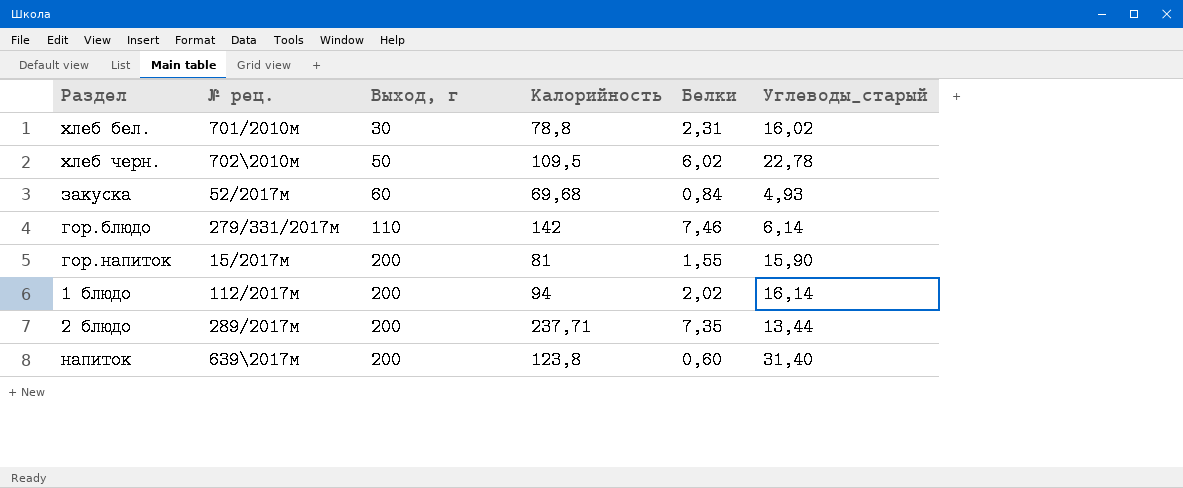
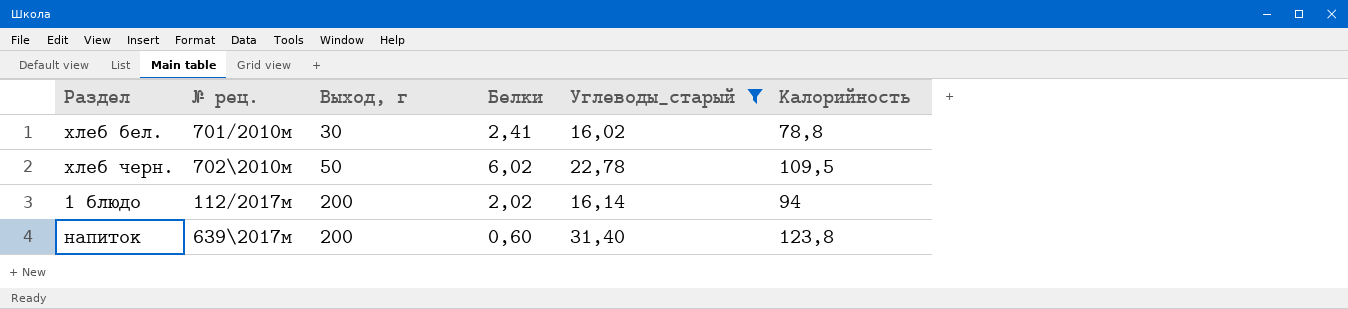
filter: none -> Углеводы_старый >= 16,02
column Калорийность | position: 4 -> 6
хлеб бел. | Белки: 2,31 -> 2,41

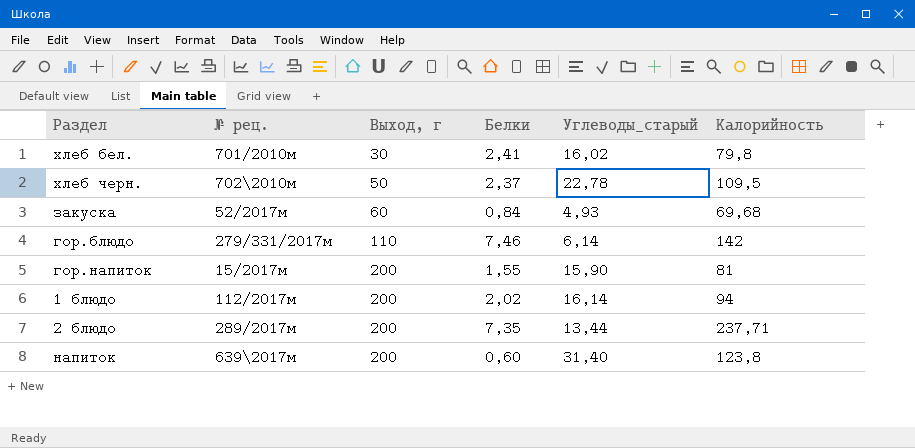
filter: Углеводы_старый >= 16,02 -> none
хлеб бел. | Калорийность: 78,8 -> 79,8
хлеб черн. | Белки: 6,02 -> 2,37

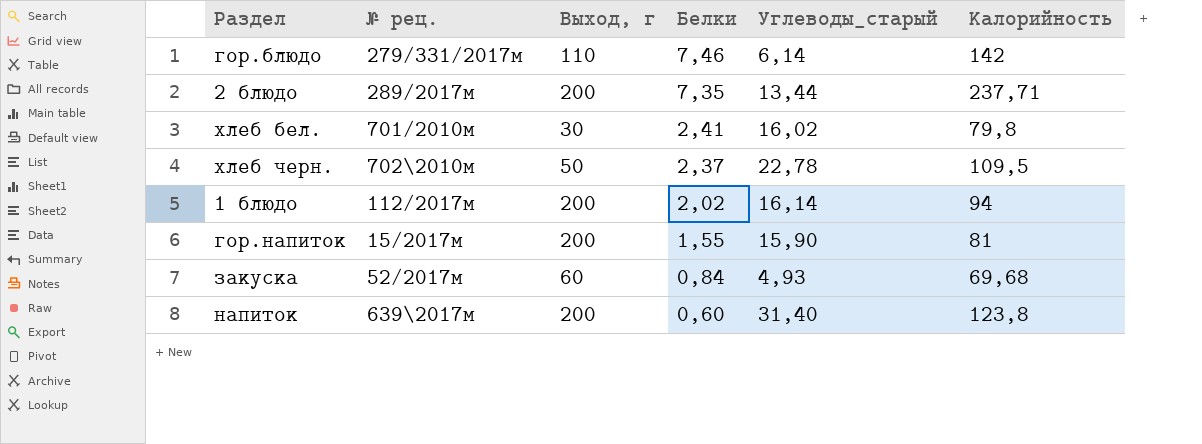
row order: Выход, г ascending -> Белки descending

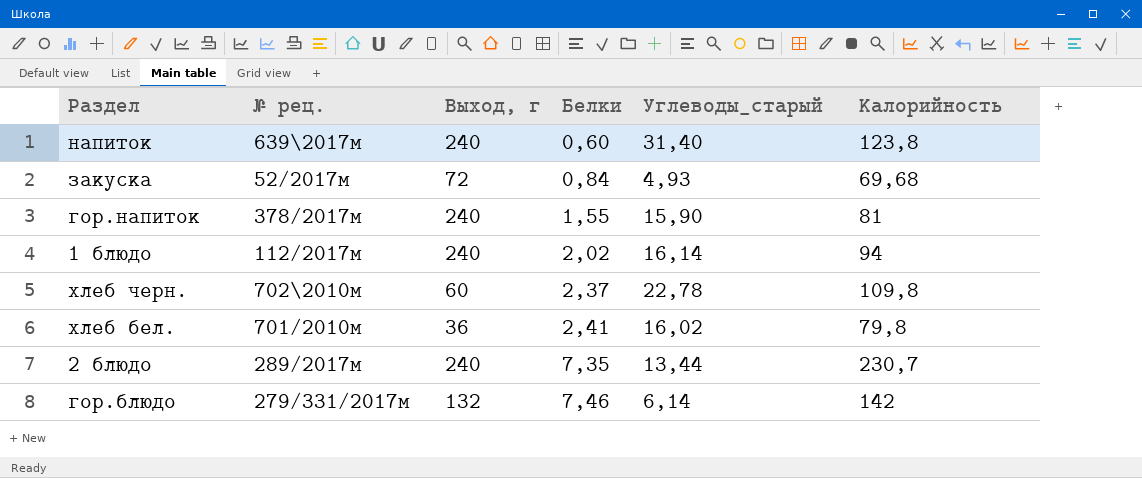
row order: Белки descending -> Белки ascending
напиток | Выход, г: 200 -> 240
закуска | Выход, г: 60 -> 72
гор.напиток | № рец.: 15/2017м -> 378/2017м
гор.напиток | Выход, г: 200 -> 240
1 блюдо | Выход, г: 200 -> 240
хлеб черн. | Выход, г: 50 -> 60
хлеб черн. | Калорийность: 109,5 -> 109,8
хлеб бел. | Выход, г: 30 -> 36
2 блюдо | Выход, г: 200 -> 240
2 блюдо | Калорийность: 237,71 -> 230,7
гор.блюдо | Выход, г: 110 -> 132

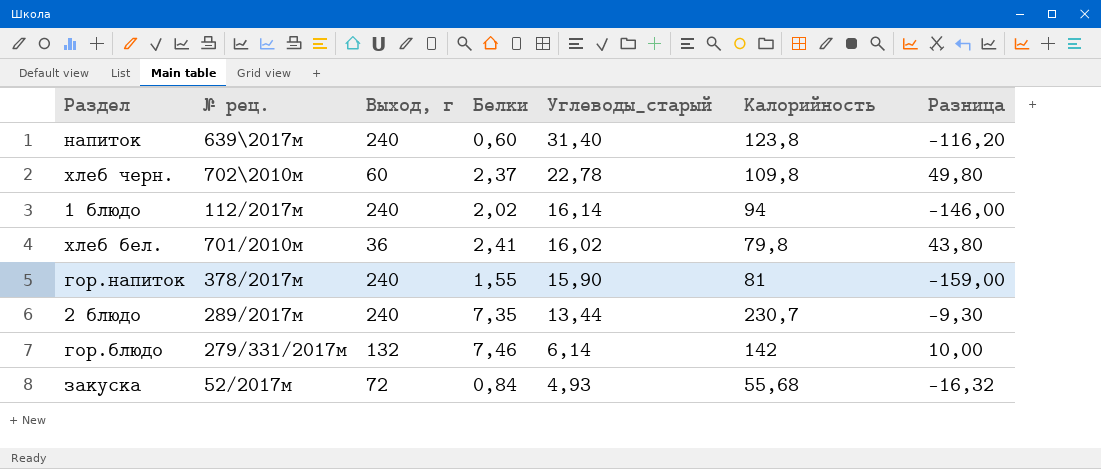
row order: Белки ascending -> Углеводы_старый descending
column Разница | formula: none -> [Калорийность] - [Выход, г]
закуска | Калорийность: 69,68 -> 55,68

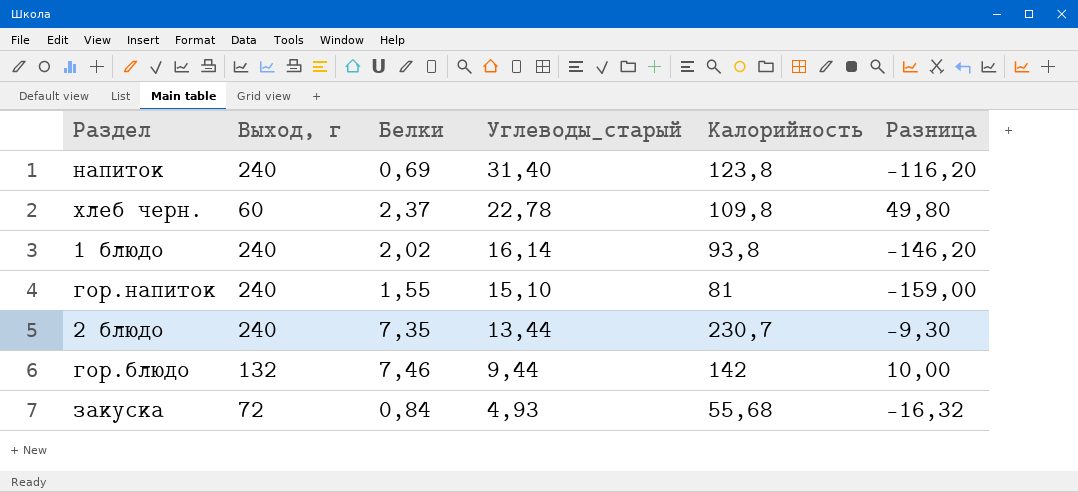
column № рец. | position: 2 -> none
row хлеб бел.: 701/2010м | 36 | 2,41 | 16,02 | 79,8 | 43,80 -> none
напиток | Белки: 0,60 -> 0,69
1 блюдо | Калорийность: 94 -> 93,8
1 блюдо | Разница: -146,00 -> -146,20
гор.напиток | Углеводы_старый: 15,90 -> 15,10
гор.блюдо | Углеводы_старый: 6,14 -> 9,44

